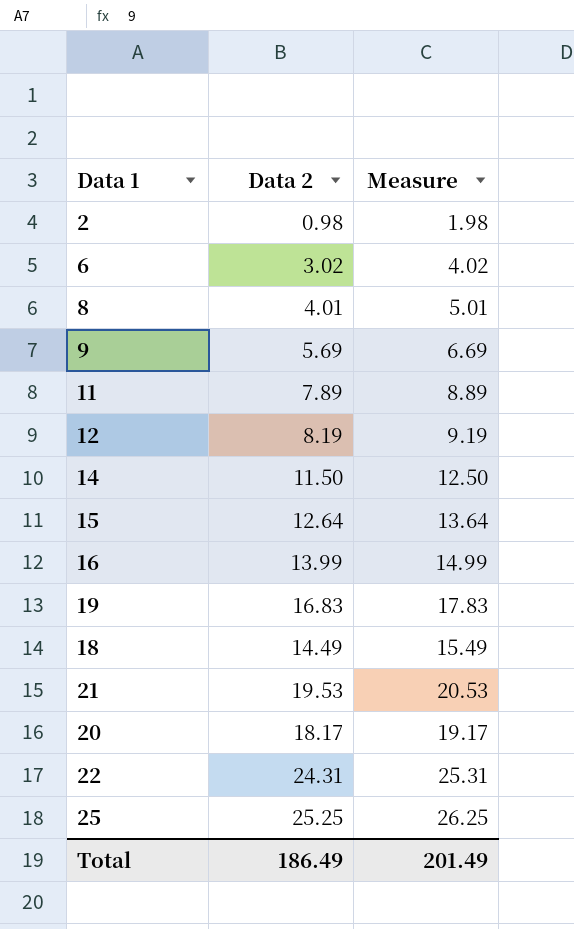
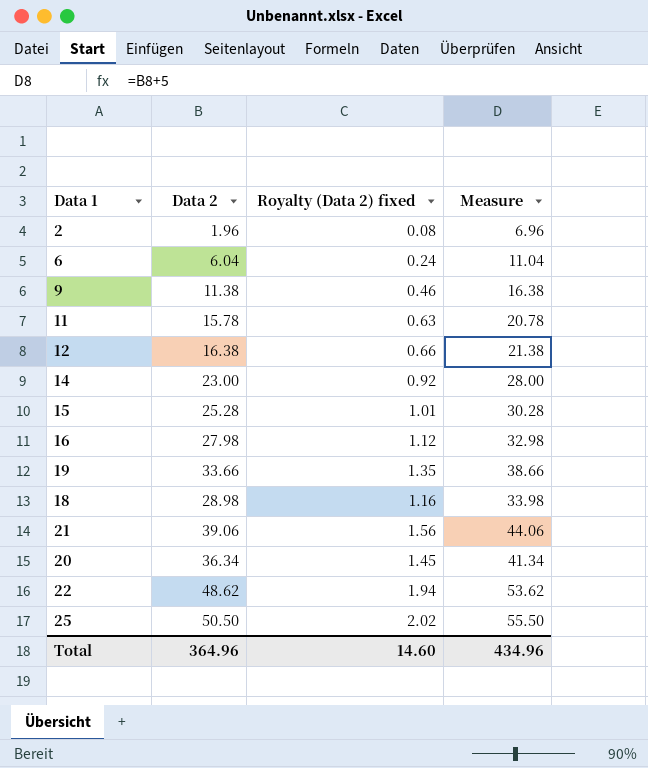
column Royalty (Data 2) fixed | formula: none -> [Data 2] * 0.04
column Measure | formula: [Data 2] + 1 -> [Data 2] + 5
row 8: 4.01 | 5.01 -> none
2 | Data 2: 0.98 -> 1.96
6 | Data 2: 3.02 -> 6.04
9 | Data 2: 5.69 -> 11.38
11 | Data 2: 7.89 -> 15.78
12 | Data 2: 8.19 -> 16.38
14 | Data 2: 11.50 -> 23.00
15 | Data 2: 12.64 -> 25.28
16 | Data 2: 13.99 -> 27.98
19 | Data 2: 16.83 -> 33.66
18 | Data 2: 14.49 -> 28.98
21 | Data 2: 19.53 -> 39.06
20 | Data 2: 18.17 -> 36.34
22 | Data 2: 24.31 -> 48.62
25 | Data 2: 25.25 -> 50.50
Total | Data 2: 186.49 -> 364.96
Total | Measure: 201.49 -> 434.96

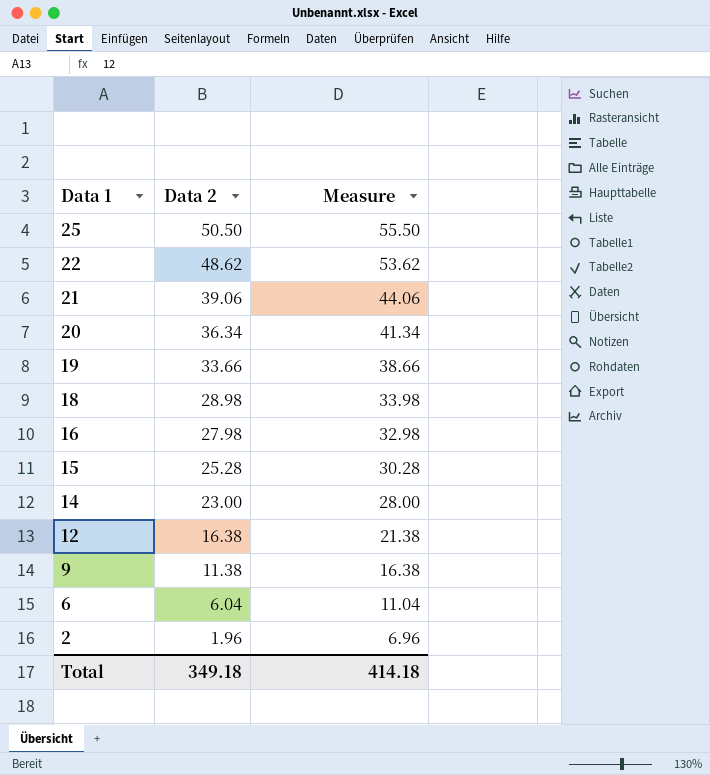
row order: none -> Data 1 descending
column Royalty (Data 2) fixed | formula: [Data 2] * 0.04 -> none
row 11: 15.78 | 0.63 | 20.78 -> none
Total | Data 2: 364.96 -> 349.18
Total | Measure: 434.96 -> 414.18

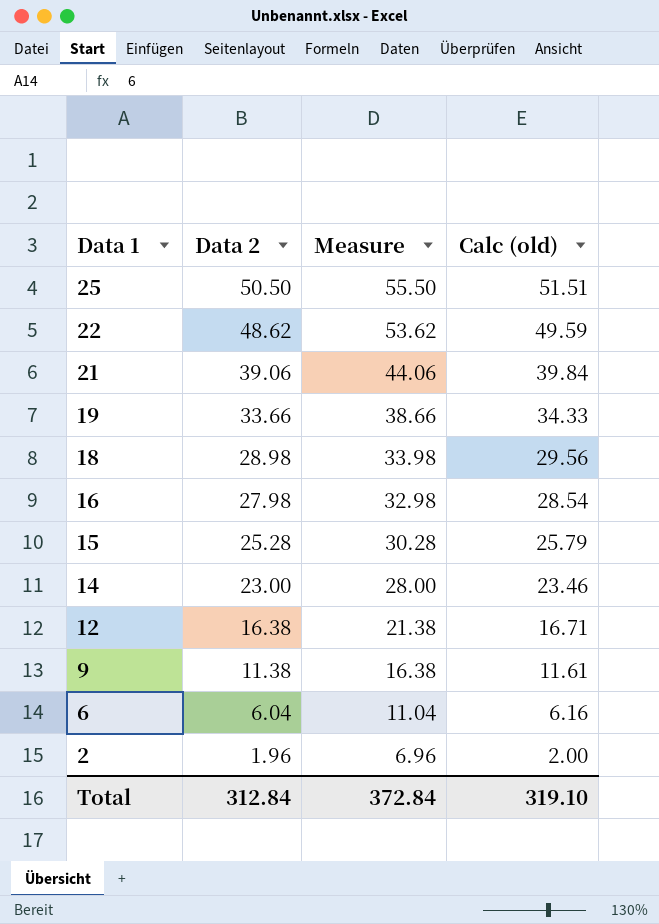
column Calc (old) | formula: none -> [Data 2] * 1.02
row 20: 36.34 | 41.34 -> none
Total | Data 2: 349.18 -> 312.84
Total | Measure: 414.18 -> 372.84

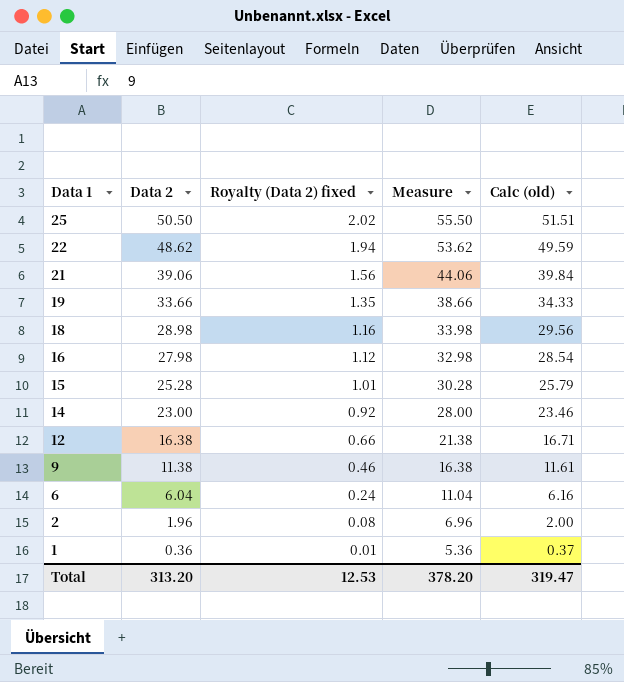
column Royalty (Data 2) fixed | formula: none -> [Data 2] * 0.04
row 1: none -> 0.36 | 0.01 | 5.36 | 0.37
Total | Data 2: 312.84 -> 313.20
Total | Measure: 372.84 -> 378.20
Total | Calc (old): 319.10 -> 319.47

